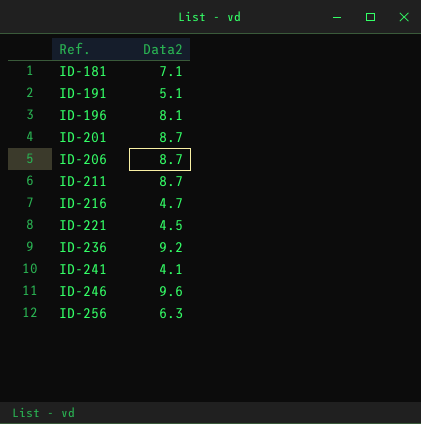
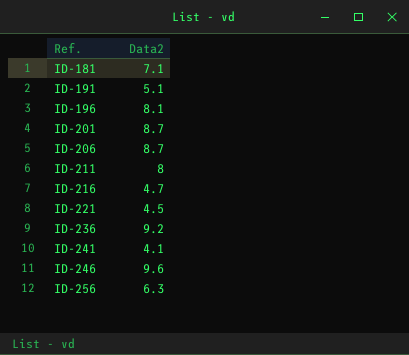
ID-211 | Data2: 8.7 -> 8

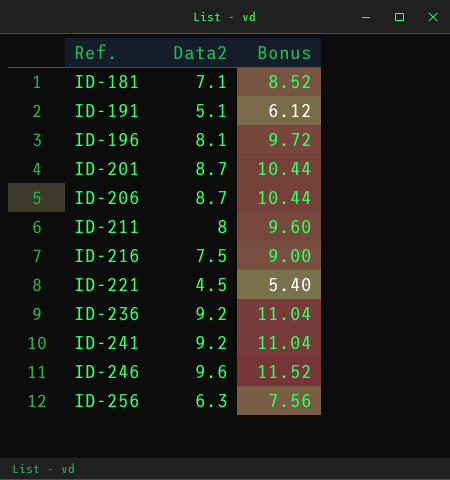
column Bonus | formula: none -> [Data2] * 1.2
ID-216 | Data2: 4.7 -> 7.5
ID-241 | Data2: 4.1 -> 9.2

